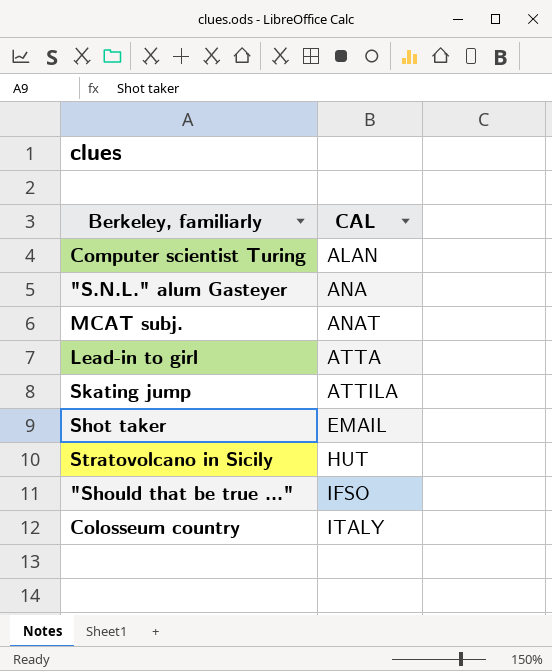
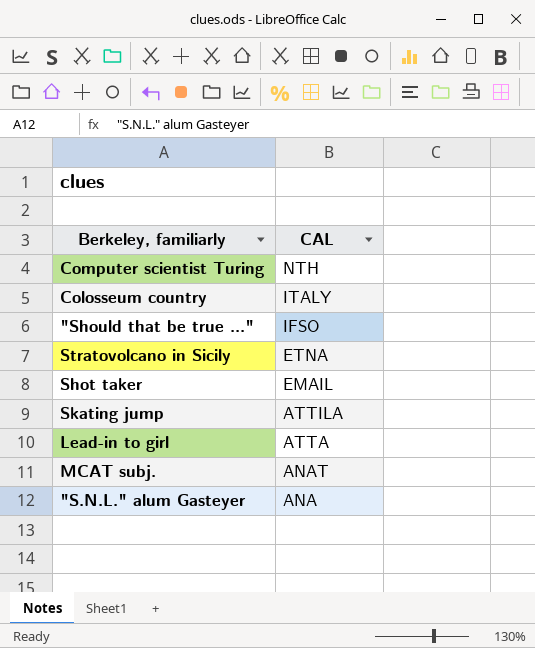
row order: CAL ascending -> CAL descending
Computer scientist Turing | CAL: ALAN -> NTH
Stratovolcano in Sicily | CAL: HUT -> ETNA

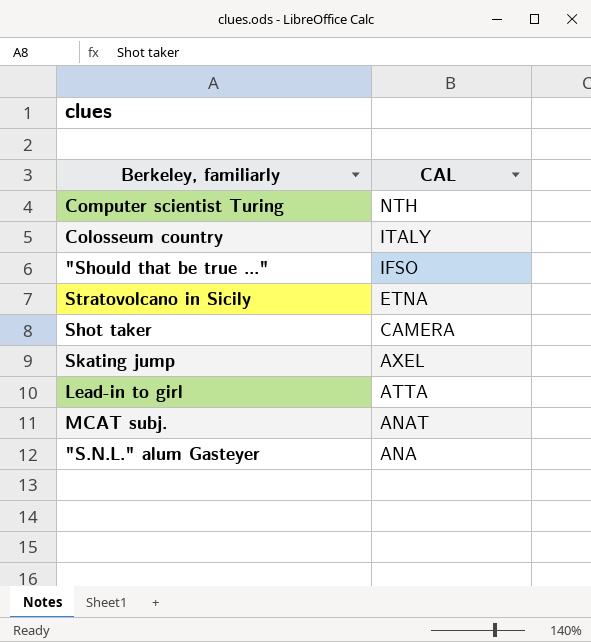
Shot taker | CAL: EMAIL -> CAMERA
Skating jump | CAL: ATTILA -> AXEL

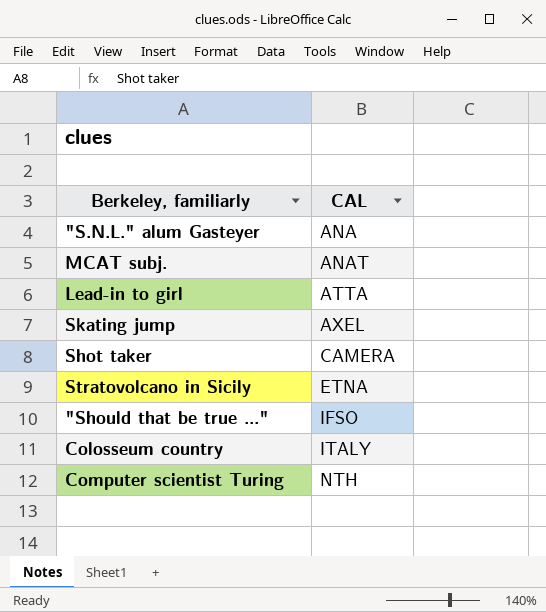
row order: CAL descending -> CAL ascending

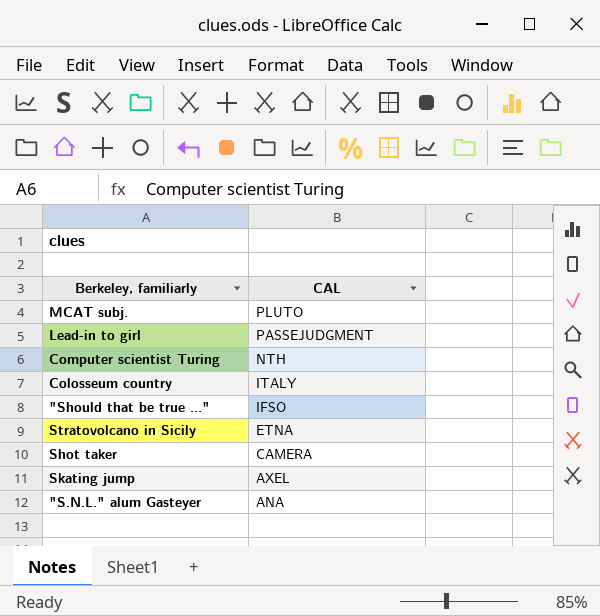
row order: CAL ascending -> CAL descending
MCAT subj. | CAL: ANAT -> PLUTO
Lead-in to girl | CAL: ATTA -> PASSEJUDGMENT

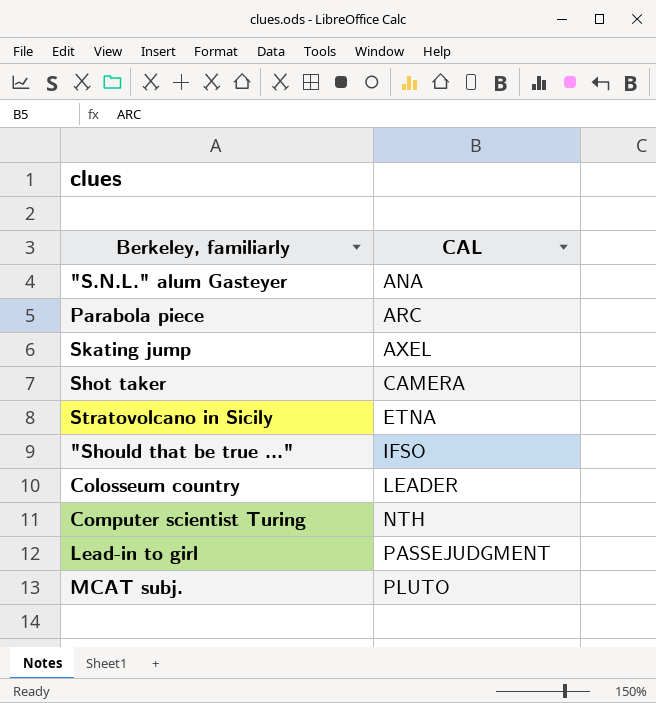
row order: CAL descending -> CAL ascending
row Parabola piece: none -> ARC
Colosseum country | CAL: ITALY -> LEADER

